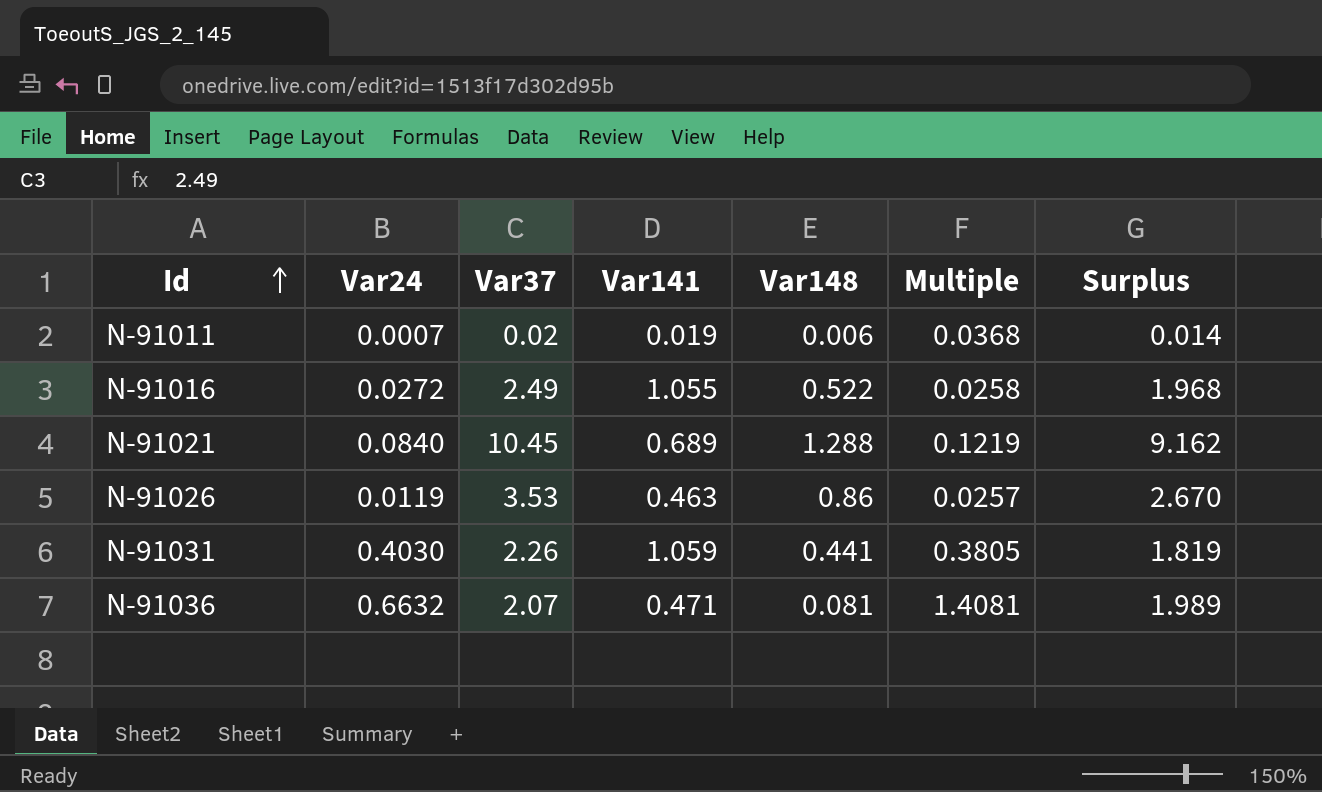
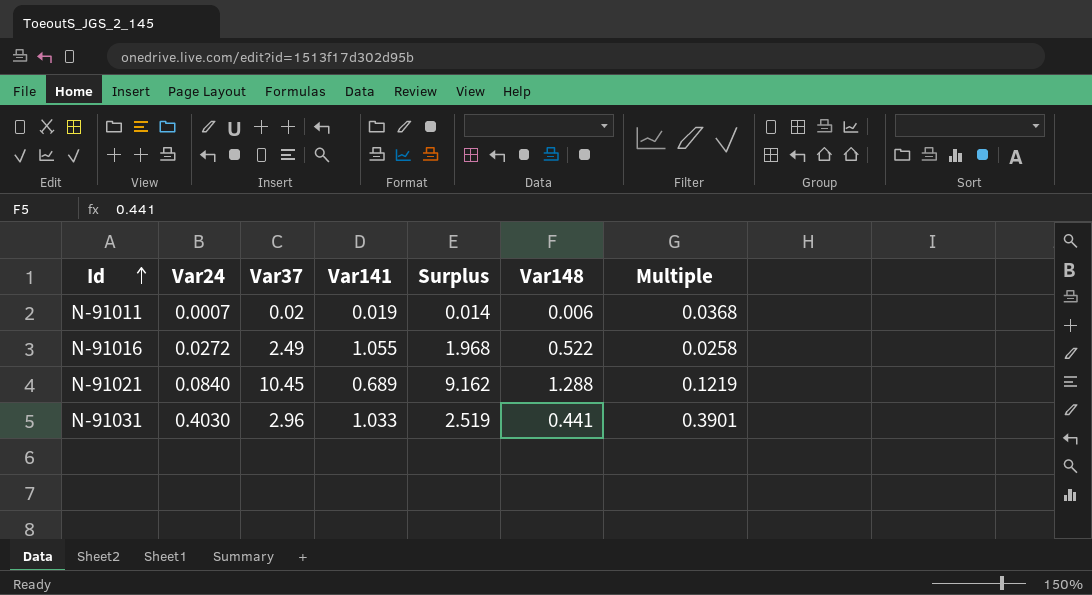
column Surplus | position: 7 -> 5
row N-91026: 0.0119 | 3.53 | 0.463 | 0.86 | 0.0257 | 2.670 -> none
row N-91036: 0.6632 | 2.07 | 0.471 | 0.081 | 1.4081 | 1.989 -> none
N-91031 | Var37: 2.26 -> 2.96
N-91031 | Var141: 1.059 -> 1.033
N-91031 | Surplus: 1.819 -> 2.519
N-91031 | Multiple: 0.3805 -> 0.3901

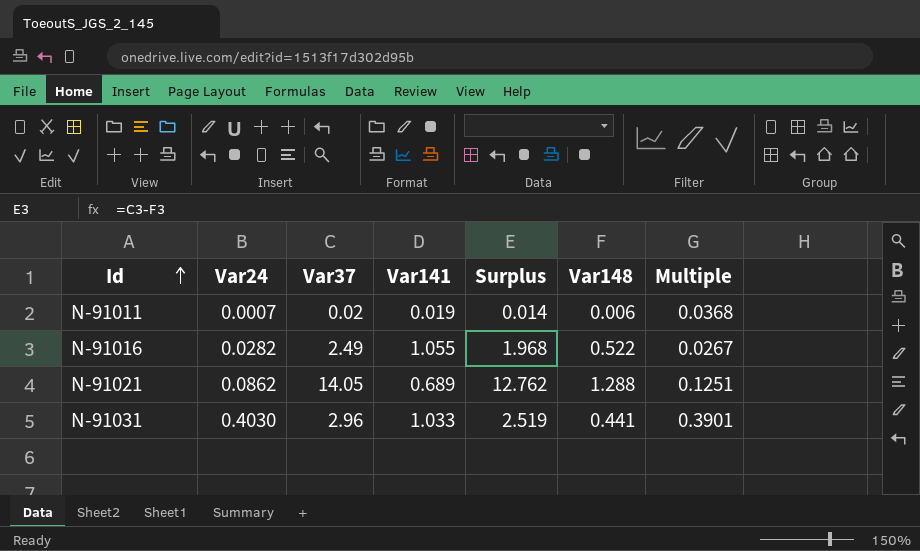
N-91016 | Var24: 0.0272 -> 0.0282
N-91016 | Multiple: 0.0258 -> 0.0267
N-91021 | Var24: 0.0840 -> 0.0862
N-91021 | Var37: 10.45 -> 14.05
N-91021 | Surplus: 9.162 -> 12.762
N-91021 | Multiple: 0.1219 -> 0.1251

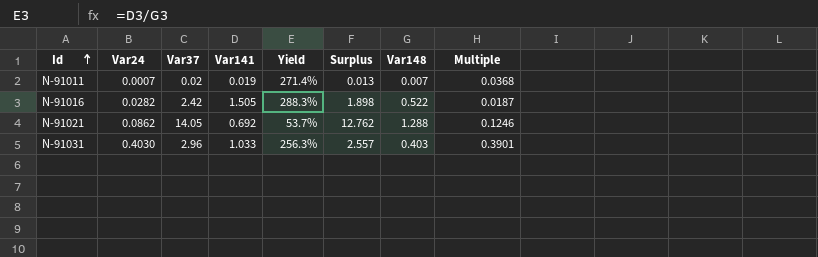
column Yield | formula: none -> [Var141] / [Var148]
N-91011 | Surplus: 0.014 -> 0.013
N-91011 | Var148: 0.006 -> 0.007
N-91016 | Var37: 2.49 -> 2.42
N-91016 | Var141: 1.055 -> 1.505
N-91016 | Surplus: 1.968 -> 1.898
N-91016 | Multiple: 0.0267 -> 0.0187
N-91021 | Var141: 0.689 -> 0.692
N-91021 | Multiple: 0.1251 -> 0.1246
N-91031 | Surplus: 2.519 -> 2.557
N-91031 | Var148: 0.441 -> 0.403

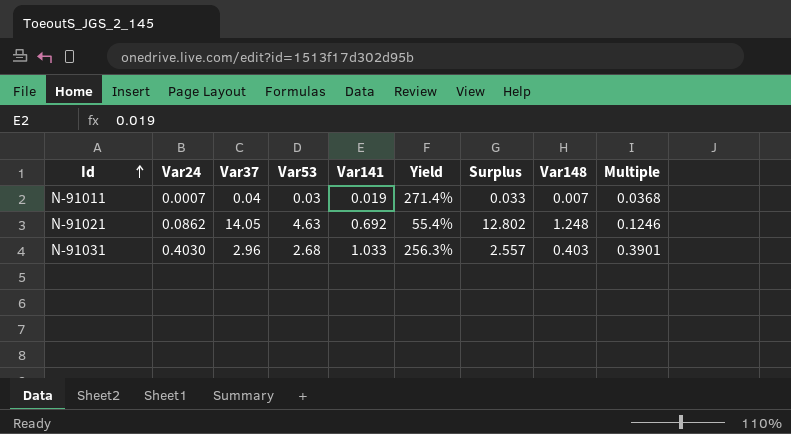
column Var53 | position: none -> 4
row N-91016: 0.0282 | 2.42 | 1.505 | 288.3% | 1.898 | 0.522 | 0.0187 -> none
N-91011 | Var37: 0.02 -> 0.04
N-91011 | Surplus: 0.013 -> 0.033
N-91021 | Yield: 53.7% -> 55.4%
N-91021 | Surplus: 12.762 -> 12.802
N-91021 | Var148: 1.288 -> 1.248

